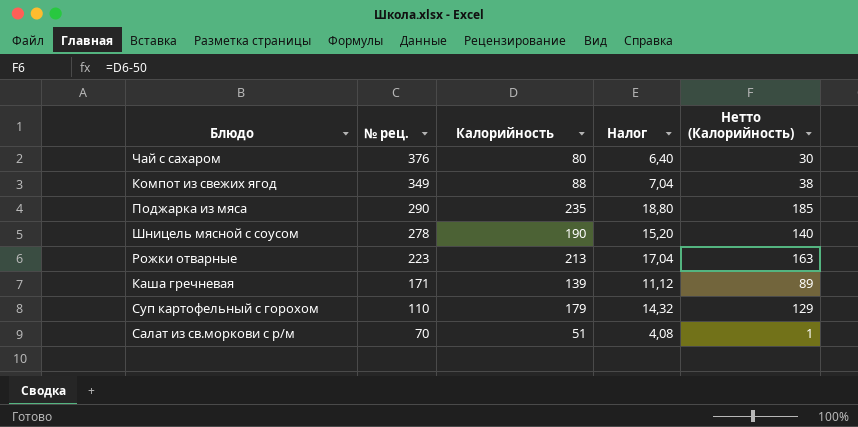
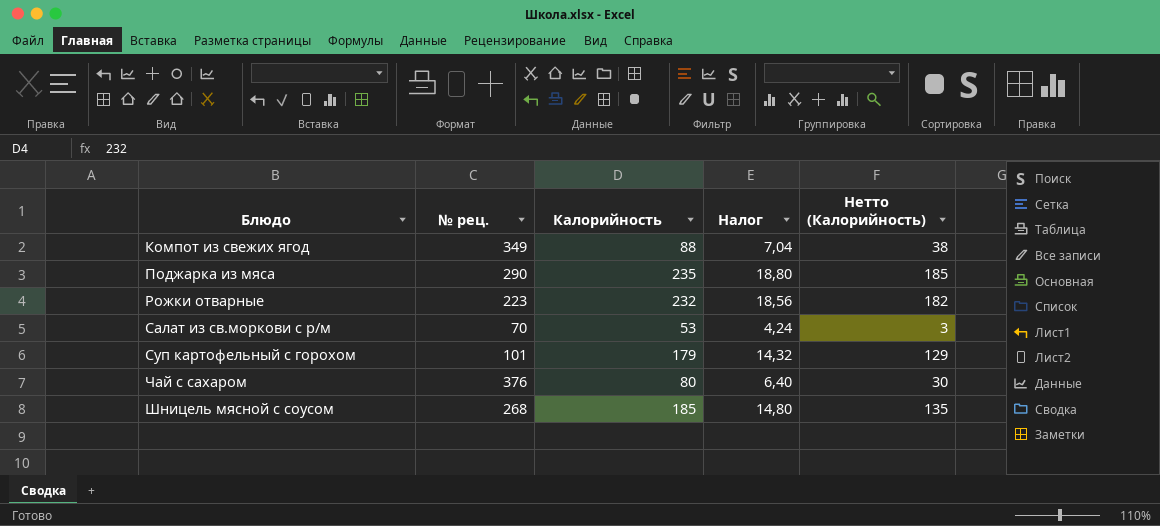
row order: № рец. descending -> Блюдо ascending
row Каша гречневая: 171 | 139 | 11,12 | 89 -> none
Рожки отварные | Калорийность: 213 -> 232
Рожки отварные | Налог: 17,04 -> 18,56
Рожки отварные | Нетто (Калорийность): 163 -> 182
Салат из св.моркови с р/м | Калорийность: 51 -> 53
Салат из св.моркови с р/м | Налог: 4,08 -> 4,24
Салат из св.моркови с р/м | Нетто (Калорийность): 1 -> 3
Суп картофельный с горохом | № рец.: 110 -> 101
Шницель мясной с соусом | № рец.: 278 -> 268
Шницель мясной с соусом | Калорийность: 190 -> 185
Шницель мясной с соусом | Налог: 15,20 -> 14,80
Шницель мясной с соусом | Нетто (Калорийность): 140 -> 135

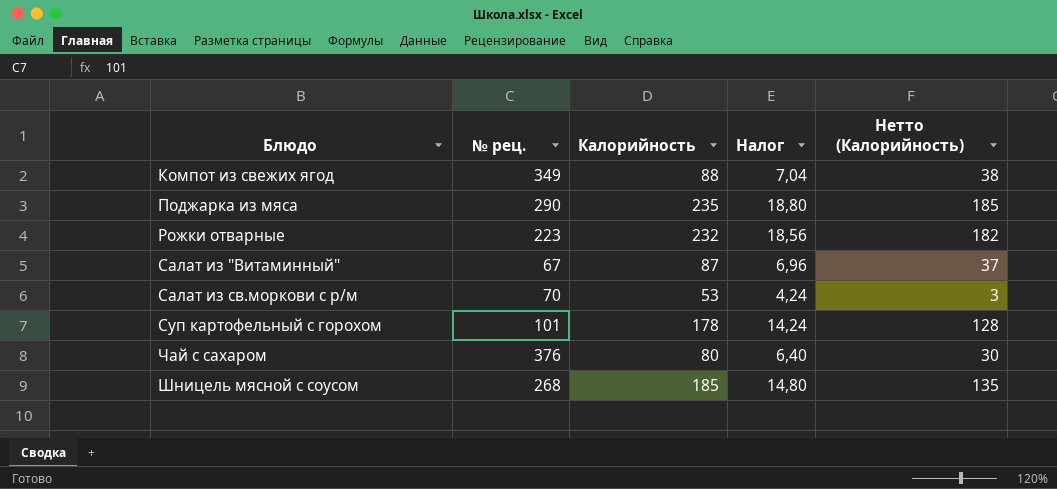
row Салат из "Витаминный": none -> 67 | 87 | 6,96 | 37
Суп картофельный с горохом | Калорийность: 179 -> 178
Суп картофельный с горохом | Налог: 14,32 -> 14,24
Суп картофельный с горохом | Нетто (Калорийность): 129 -> 128

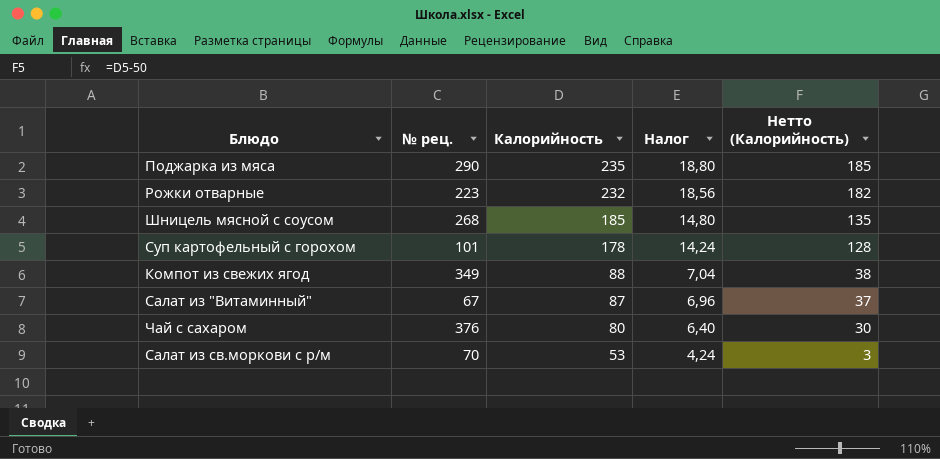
row order: Блюдо ascending -> Калорийность descending

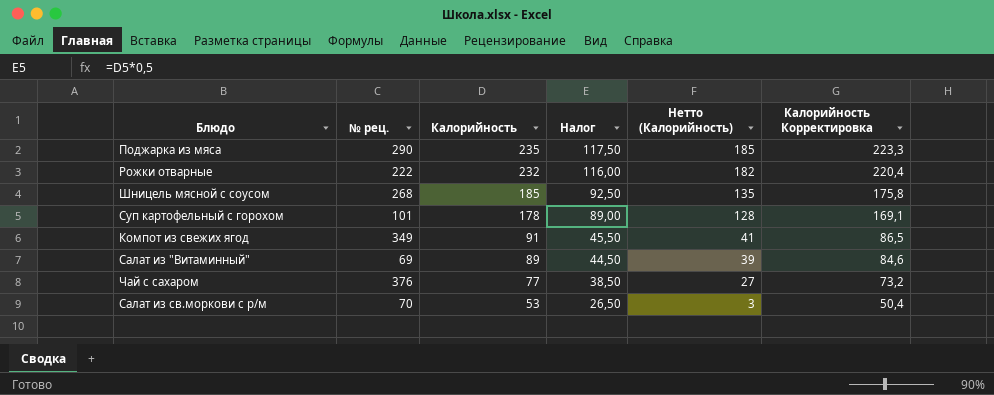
column Налог | formula: [Калорийность] * 0,08 -> [Калорийность] * 0,5
column Калорийность Корректировка | formula: none -> [Калорийность] * 0,95
Рожки отварные | № рец.: 223 -> 222
Компот из свежих ягод | Калорийность: 88 -> 91
Компот из свежих ягод | Нетто (Калорийность): 38 -> 41
Салат из "Витаминный" | № рец.: 67 -> 69
Салат из "Витаминный" | Калорийность: 87 -> 89
Салат из "Витаминный" | Нетто (Калорийность): 37 -> 39
Чай с сахаром | Калорийность: 80 -> 77
Чай с сахаром | Нетто (Калорийность): 30 -> 27

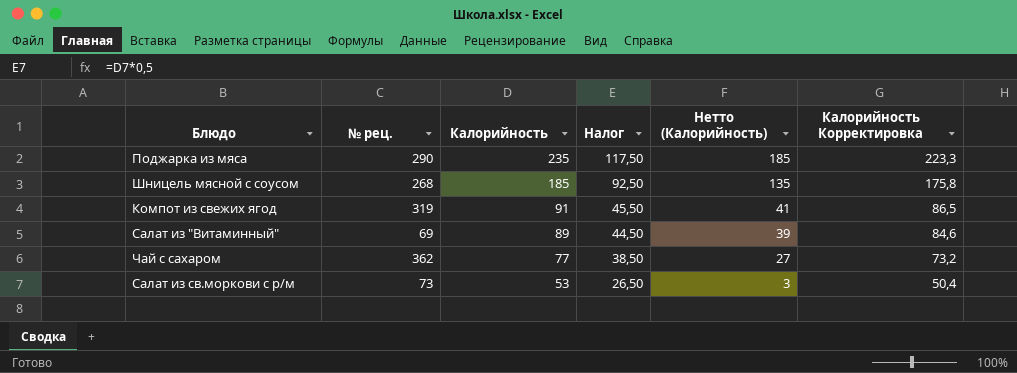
row Рожки отварные: 222 | 232 | 116,00 | 182 | 220,4 -> none
row Суп картофельный с горохом: 101 | 178 | 89,00 | 128 | 169,1 -> none
Компот из свежих ягод | № рец.: 349 -> 319
Чай с сахаром | № рец.: 376 -> 362
Салат из св.моркови с р/м | № рец.: 70 -> 73

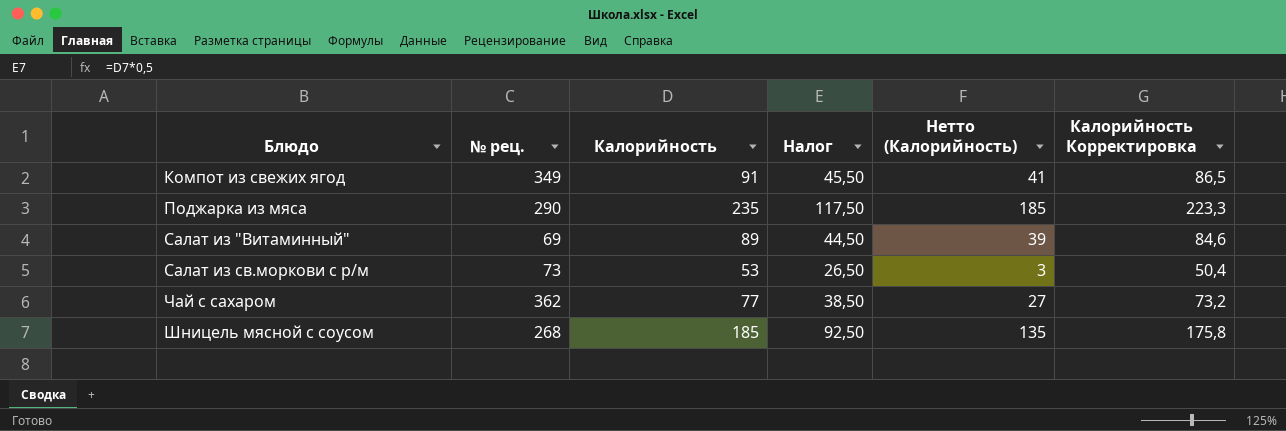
row order: Калорийность descending -> Блюдо ascending
Компот из свежих ягод | № рец.: 319 -> 349

